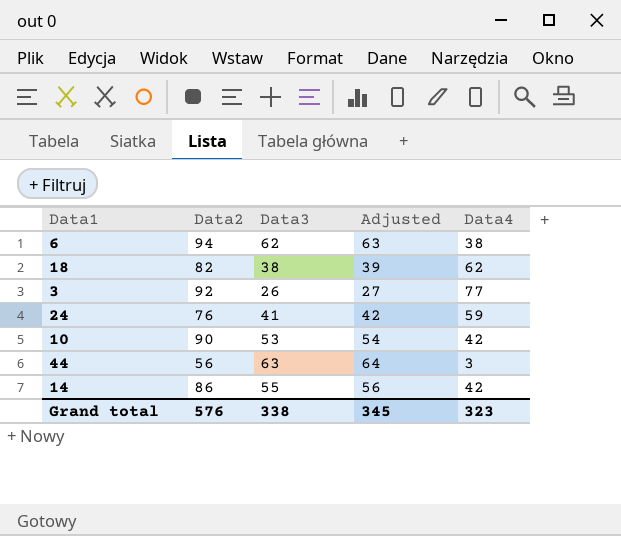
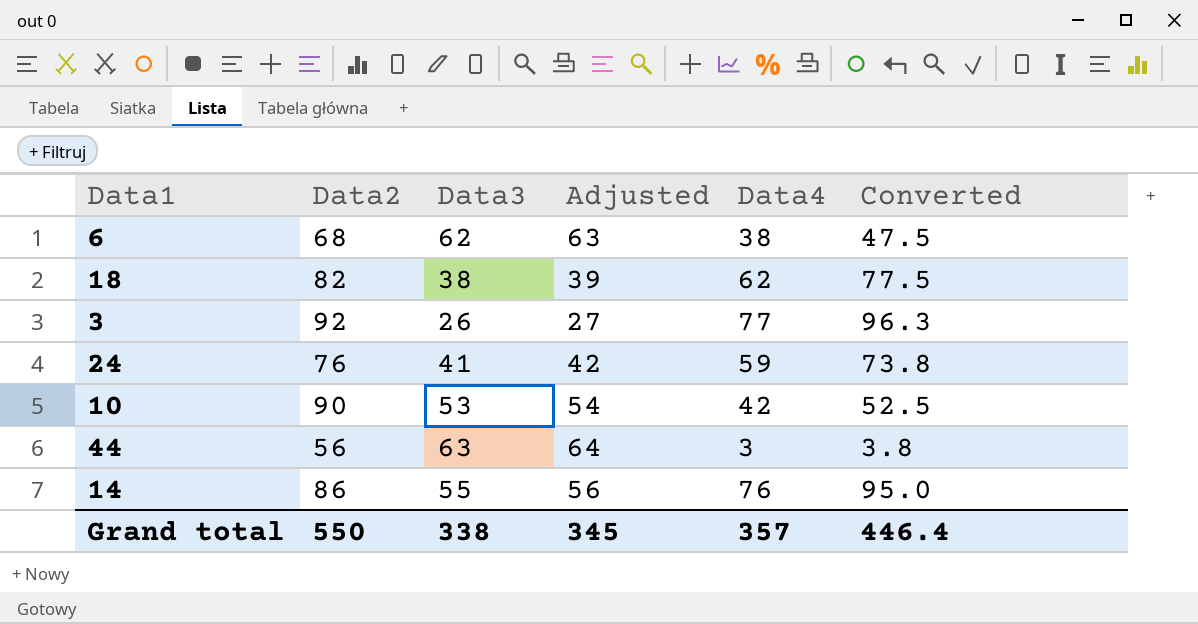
column Converted | formula: none -> [Data4] * 1.25
6 | Data2: 94 -> 68
14 | Data4: 42 -> 76
Grand total | Data2: 576 -> 550
Grand total | Data4: 323 -> 357

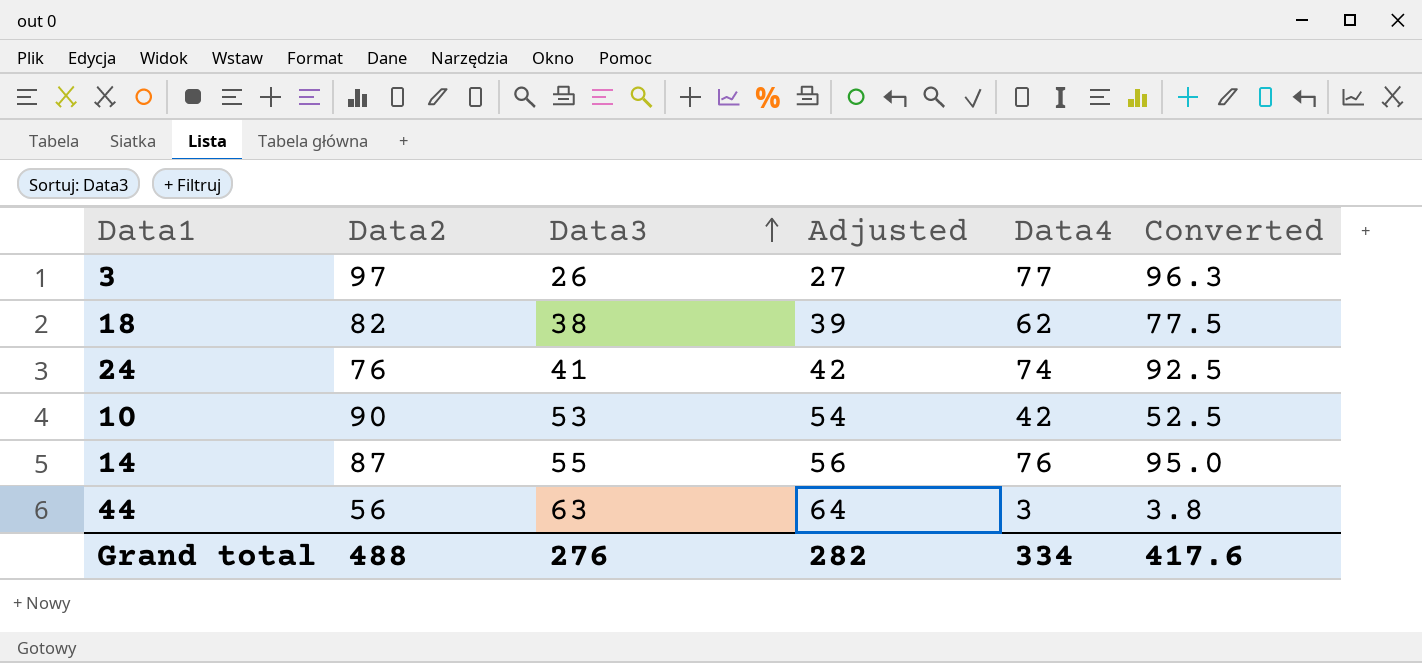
row order: none -> Data3 ascending
row 6: 68 | 62 | 63 | 38 | 47.5 -> none
3 | Data2: 92 -> 97
24 | Data4: 59 -> 74
24 | Converted: 73.8 -> 92.5
14 | Data2: 86 -> 87
Grand total | Data2: 550 -> 488
Grand total | Data3: 338 -> 276
Grand total | Adjusted: 345 -> 282
Grand total | Data4: 357 -> 334
Grand total | Converted: 446.4 -> 417.6

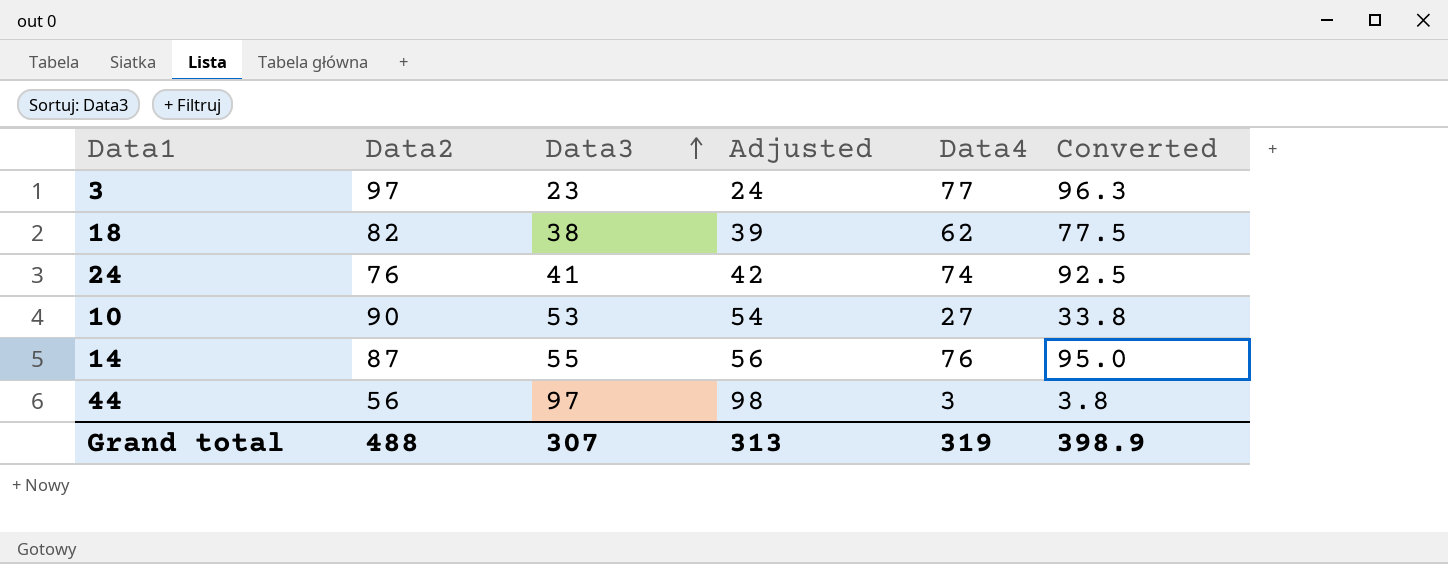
3 | Data3: 26 -> 23
3 | Adjusted: 27 -> 24
10 | Data4: 42 -> 27
10 | Converted: 52.5 -> 33.8
44 | Data3: 63 -> 97
44 | Adjusted: 64 -> 98
Grand total | Data3: 276 -> 307
Grand total | Adjusted: 282 -> 313
Grand total | Data4: 334 -> 319
Grand total | Converted: 417.6 -> 398.9

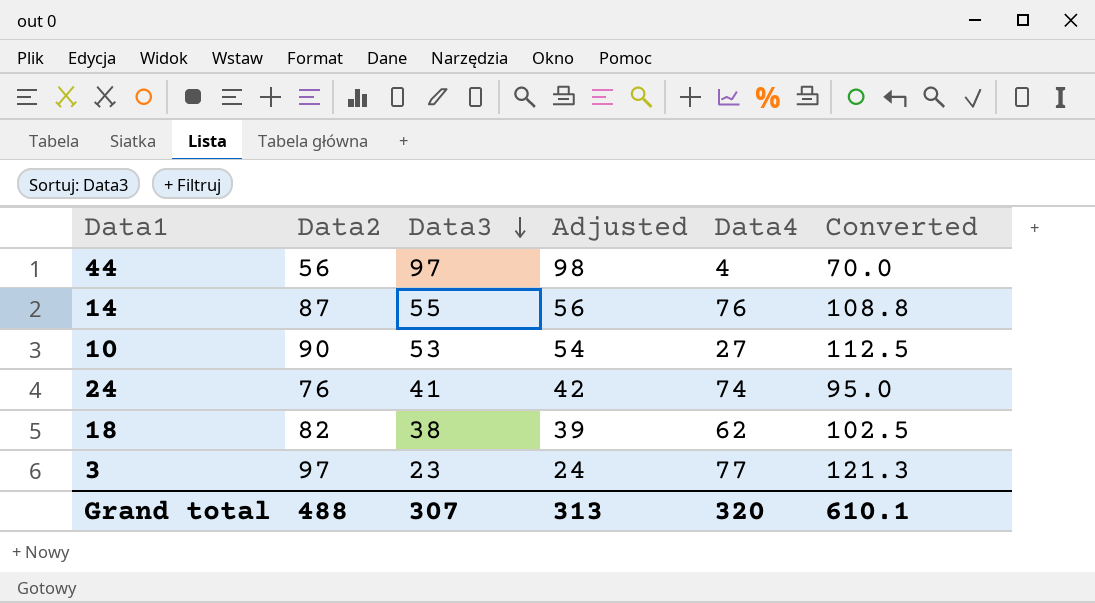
row order: Data3 ascending -> Data3 descending
column Converted | formula: [Data4] * 1.25 -> [Data2] * 1.25
44 | Data4: 3 -> 4
Grand total | Data4: 319 -> 320
Grand total | Converted: 398.9 -> 610.1

